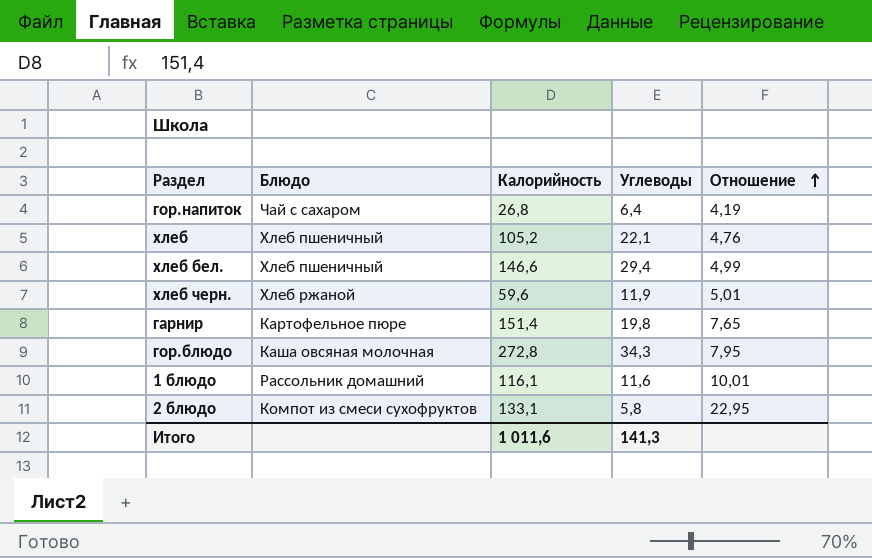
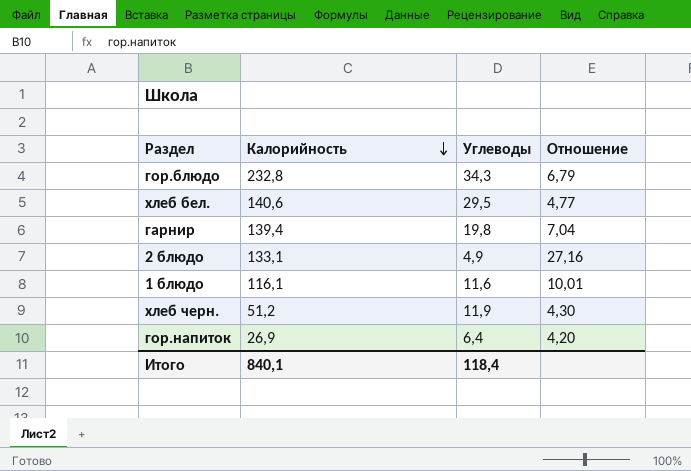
row order: Отношение ascending -> Калорийность descending
column Блюдо | position: 2 -> none
row хлеб: Хлеб пшеничный | 105,2 | 22,1 | 4,76 -> none
гор.блюдо | Калорийность: 272,8 -> 232,8
гор.блюдо | Отношение: 7,95 -> 6,79
хлеб бел. | Калорийность: 146,6 -> 140,6
хлеб бел. | Углеводы: 29,4 -> 29,5
хлеб бел. | Отношение: 4,99 -> 4,77
гарнир | Калорийность: 151,4 -> 139,4
гарнир | Отношение: 7,65 -> 7,04
2 блюдо | Углеводы: 5,8 -> 4,9
2 блюдо | Отношение: 22,95 -> 27,16
хлеб черн. | Калорийность: 59,6 -> 51,2
хлеб черн. | Отношение: 5,01 -> 4,30
гор.напиток | Калорийность: 26,8 -> 26,9
гор.напиток | Отношение: 4,19 -> 4,20
Итого | Калорийность: 1 011,6 -> 840,1
Итого | Углеводы: 141,3 -> 118,4

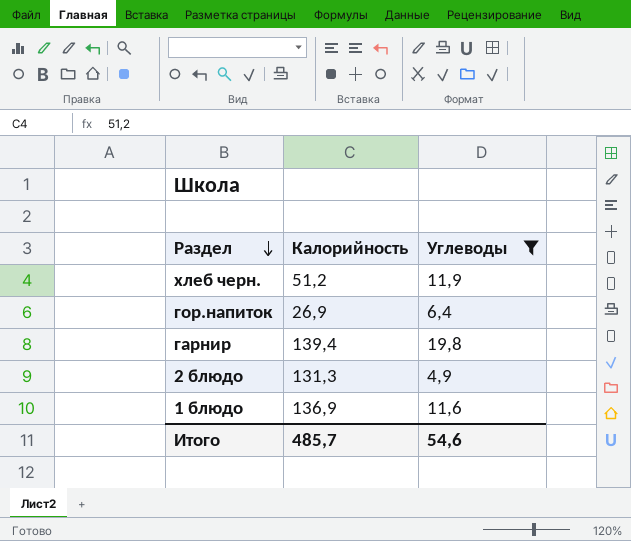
filter: none -> Углеводы <= 19,8
row order: Калорийность descending -> Раздел descending
column Отношение | formula: [Калорийность] / [Углеводы] -> none
2 блюдо | Калорийность: 133,1 -> 131,3
1 блюдо | Калорийность: 116,1 -> 136,9
Итого | Калорийность: 840,1 -> 485,7
Итого | Углеводы: 118,4 -> 54,6

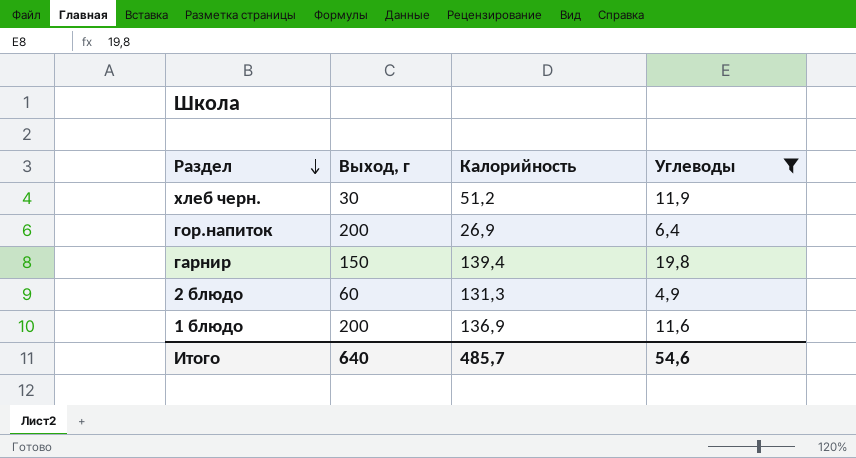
column Выход, г | position: none -> 2

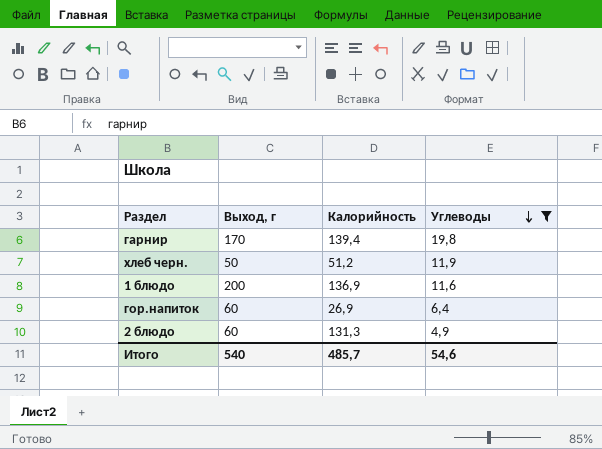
row order: Раздел descending -> Углеводы descending
гарнир | Выход, г: 150 -> 170
хлеб черн. | Выход, г: 30 -> 50
гор.напиток | Выход, г: 200 -> 60
Итого | Выход, г: 640 -> 540

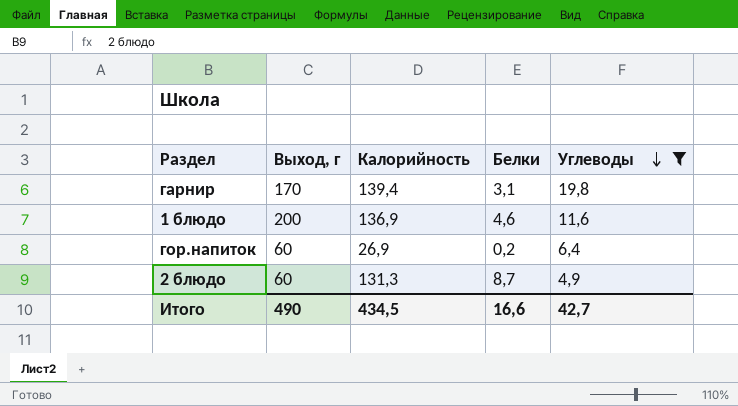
column Белки | position: none -> 4
row хлеб черн.: 50 | 51,2 | 11,9 -> none
Итого | Выход, г: 540 -> 490
Итого | Калорийность: 485,7 -> 434,5
Итого | Углеводы: 54,6 -> 42,7

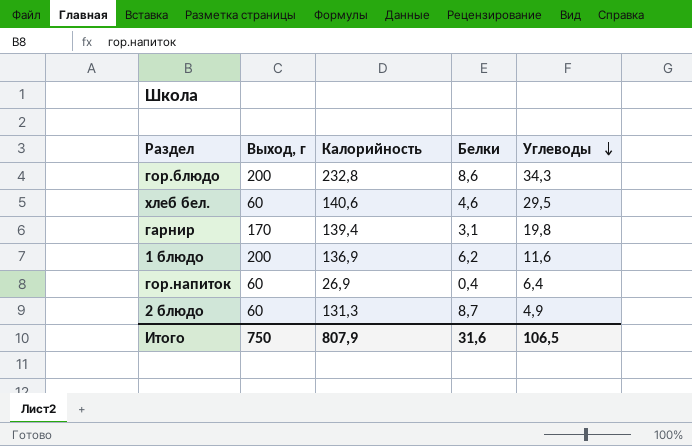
filter: Углеводы <= 19,8 -> none
1 блюдо | Белки: 4,6 -> 6,2
гор.напиток | Белки: 0,2 -> 0,4
Итого | Выход, г: 490 -> 750
Итого | Калорийность: 434,5 -> 807,9
Итого | Белки: 16,6 -> 31,6
Итого | Углеводы: 42,7 -> 106,5

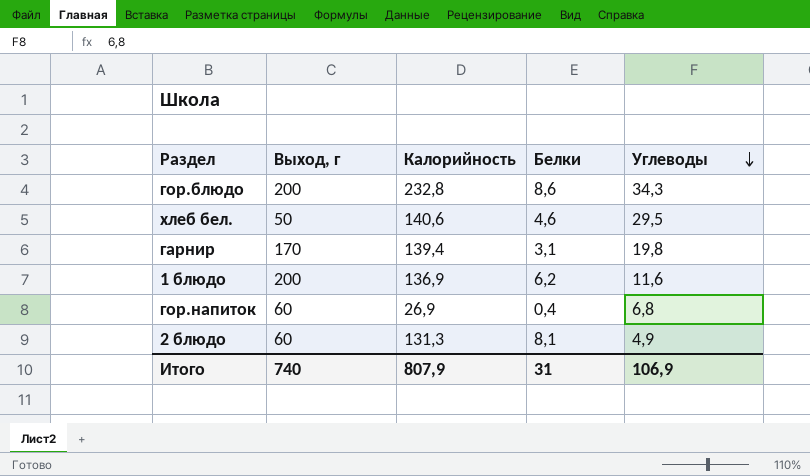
хлеб бел. | Выход, г: 60 -> 50
гор.напиток | Углеводы: 6,4 -> 6,8
2 блюдо | Белки: 8,7 -> 8,1
Итого | Выход, г: 750 -> 740
Итого | Белки: 31,6 -> 31
Итого | Углеводы: 106,5 -> 106,9

